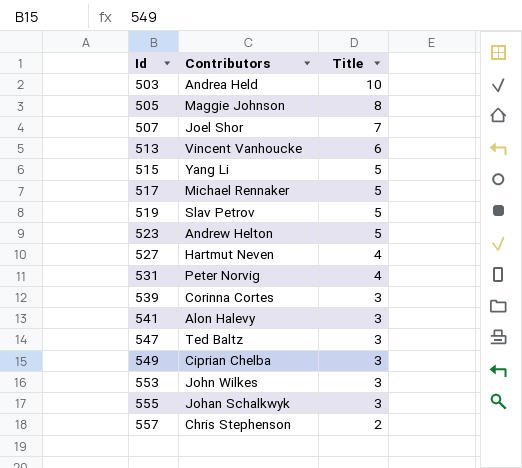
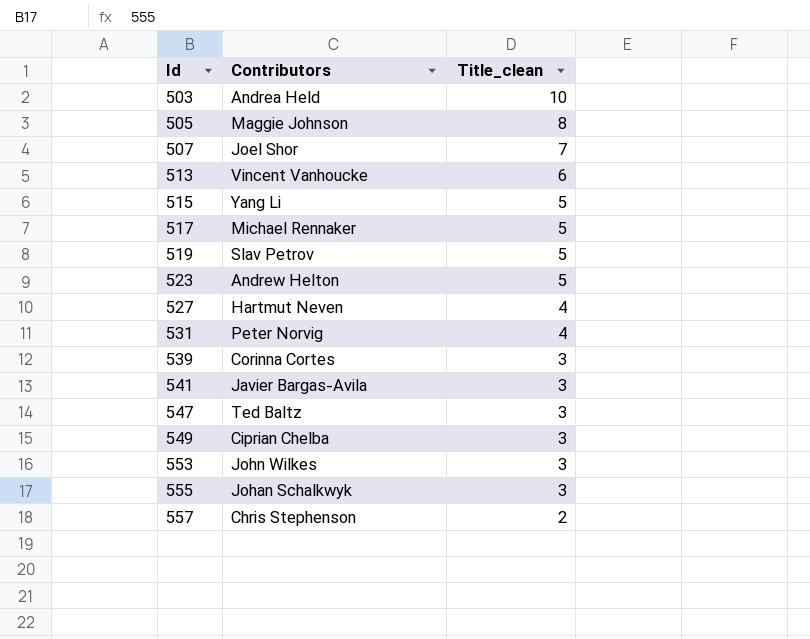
column name: Title -> Title_clean
541 | Contributors: Alon Halevy -> Javier Bargas-Avila

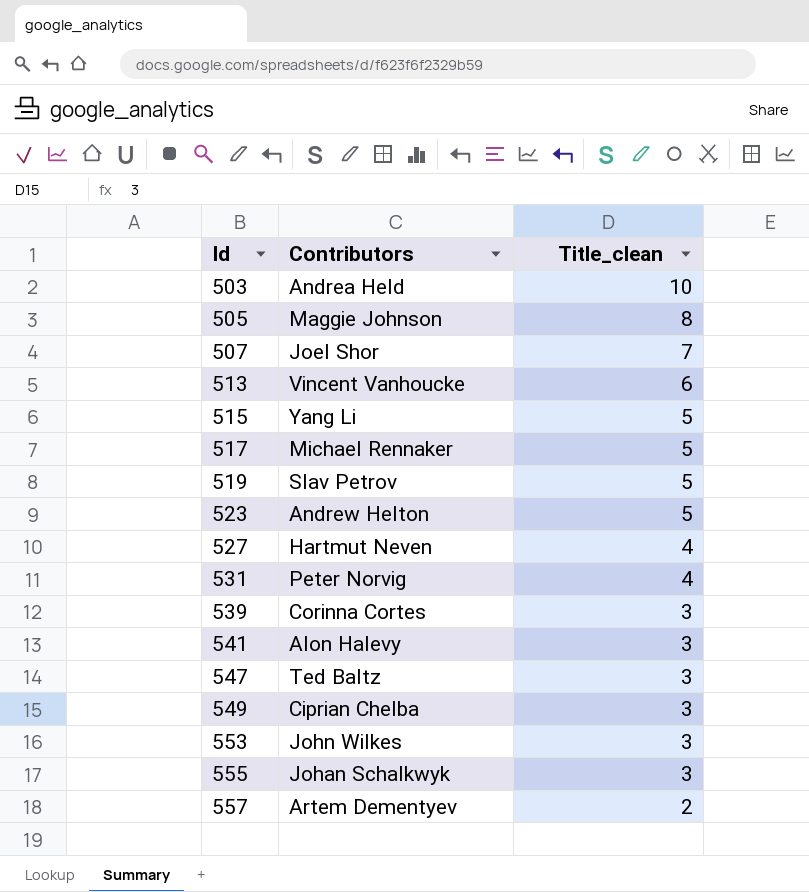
541 | Contributors: Javier Bargas-Avila -> Alon Halevy
557 | Contributors: Chris Stephenson -> Artem Dementyev

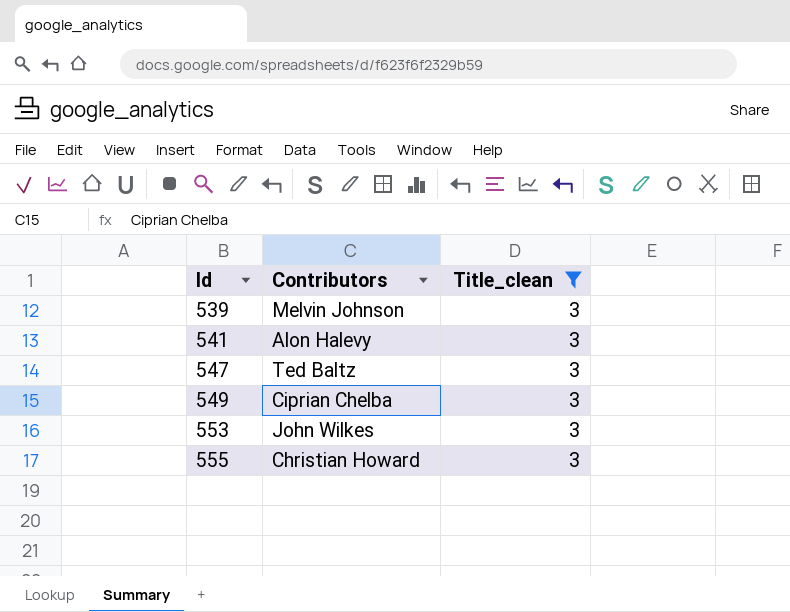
filter: none -> Title_clean = 3
539 | Contributors: Corinna Cortes -> Melvin Johnson
555 | Contributors: Johan Schalkwyk -> Christian Howard

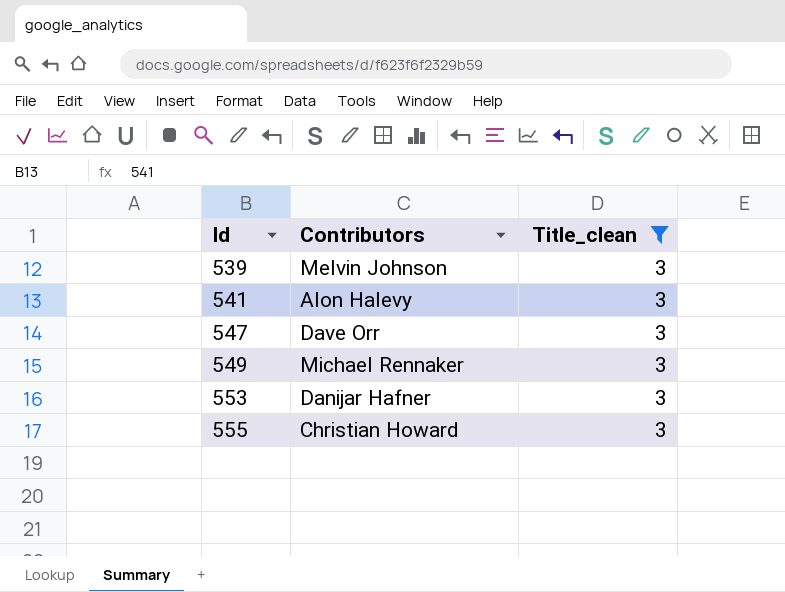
547 | Contributors: Ted Baltz -> Dave Orr
549 | Contributors: Ciprian Chelba -> Michael Rennaker
553 | Contributors: John Wilkes -> Danijar Hafner

